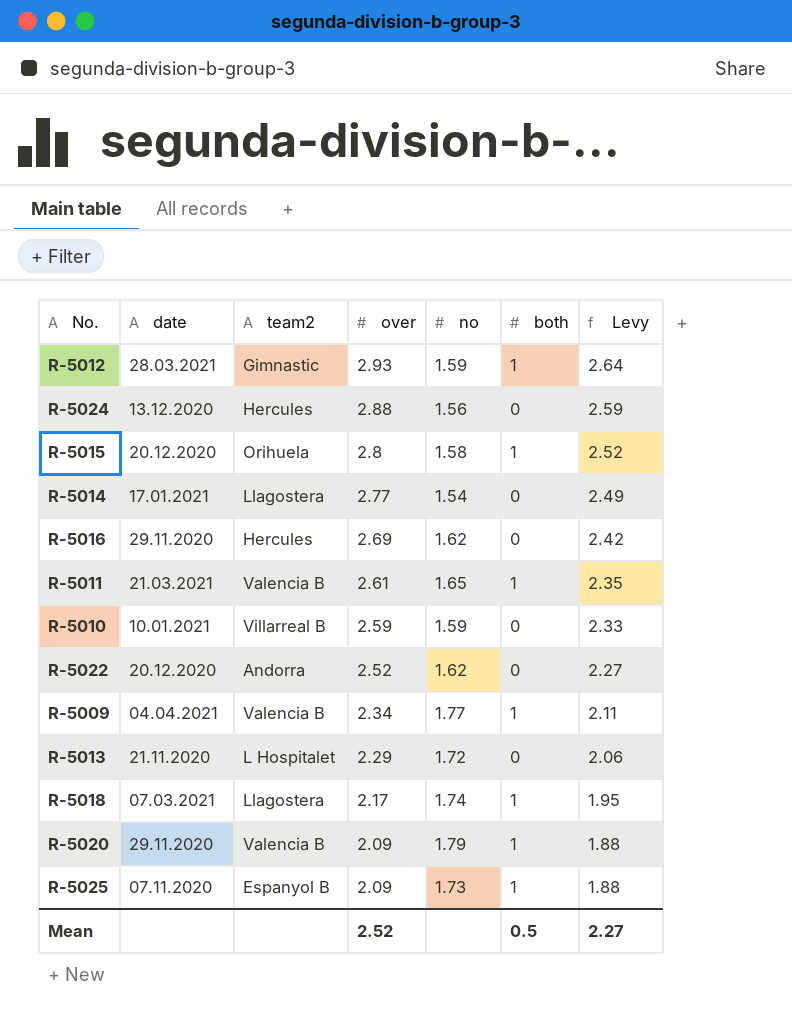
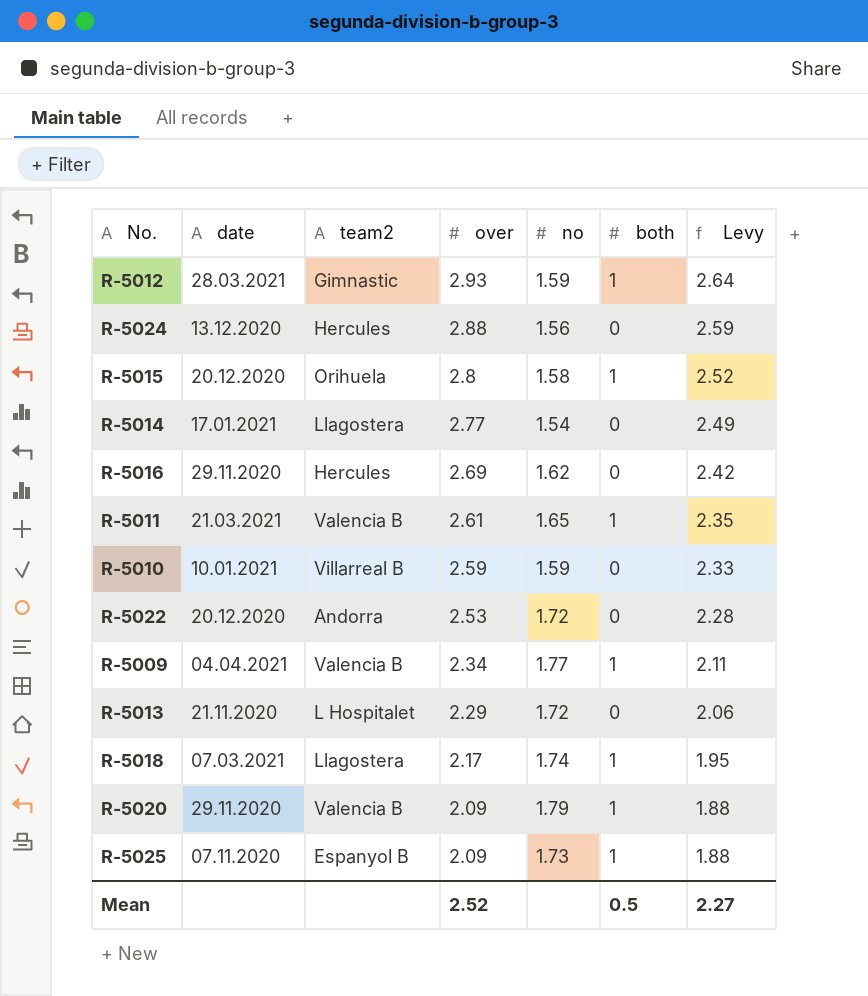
R-5022 | over: 2.52 -> 2.53
R-5022 | no: 1.62 -> 1.72
R-5022 | Levy: 2.27 -> 2.28

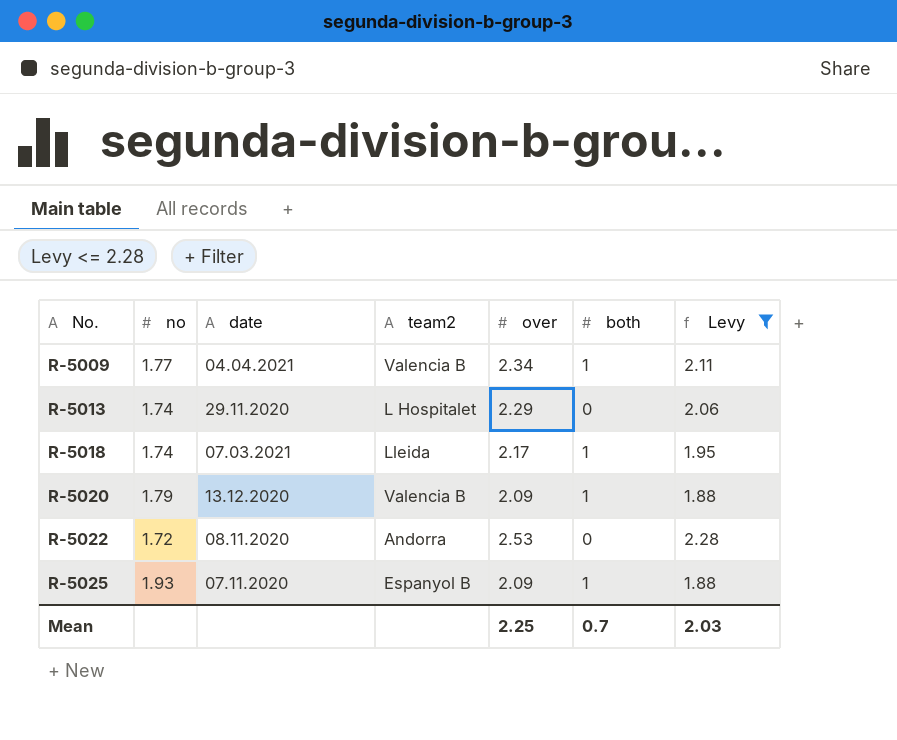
filter: none -> Levy <= 2.28
row order: over descending -> No. ascending
column no | position: 5 -> 2
R-5013 | no: 1.72 -> 1.74
R-5013 | date: 21.11.2020 -> 29.11.2020
R-5018 | team2: Llagostera -> Lleida
R-5020 | date: 29.11.2020 -> 13.12.2020
R-5022 | date: 20.12.2020 -> 08.11.2020
R-5025 | no: 1.73 -> 1.93
Mean | over: 2.52 -> 2.25
Mean | both: 0.5 -> 0.7
Mean | Levy: 2.27 -> 2.03

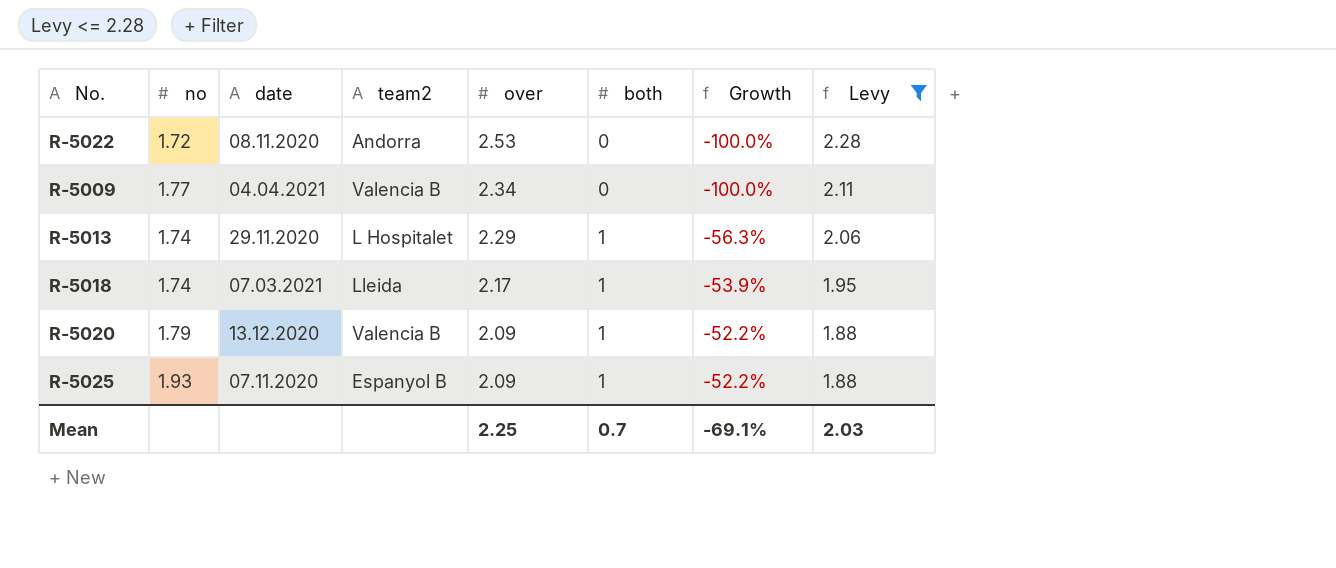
row order: No. ascending -> over descending
column Growth | formula: none -> ([both] - [over]) / [over]
R-5009 | both: 1 -> 0
R-5013 | both: 0 -> 1

